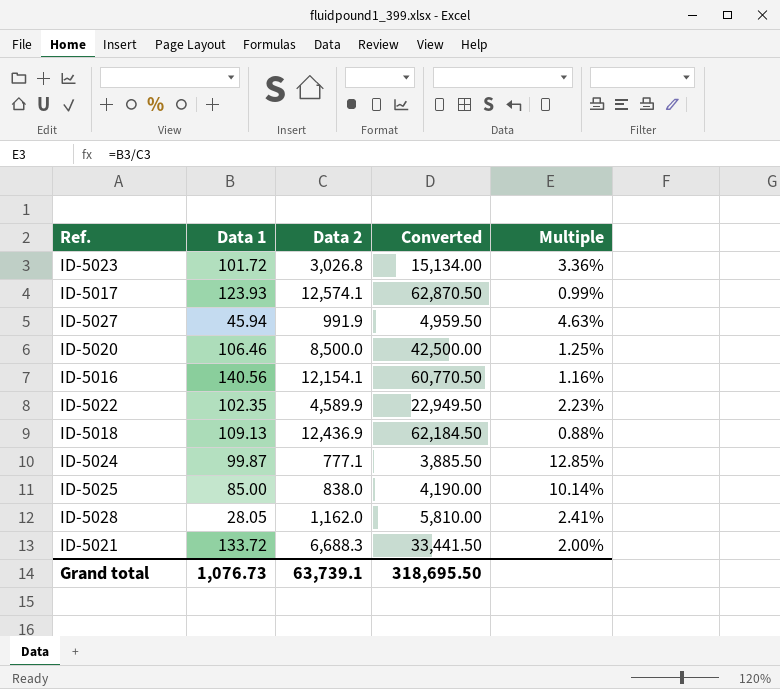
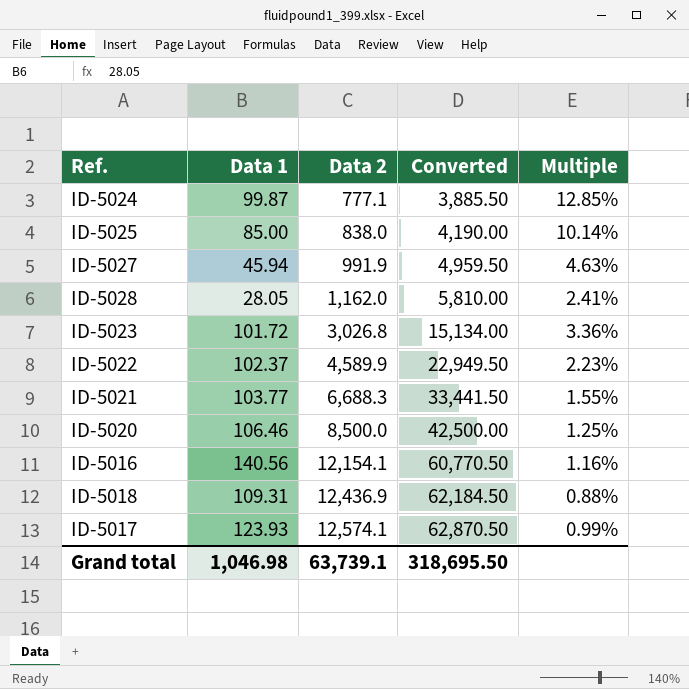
row order: none -> Data 2 ascending
ID-5022 | Data 1: 102.35 -> 102.37
ID-5021 | Data 1: 133.72 -> 103.77
ID-5021 | Multiple: 2.00% -> 1.55%
ID-5018 | Data 1: 109.13 -> 109.31
Grand total | Data 1: 1,076.73 -> 1,046.98

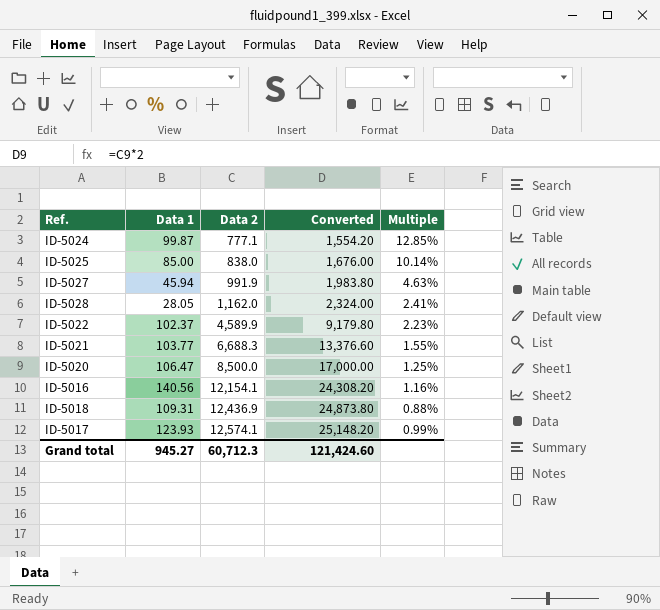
column Converted | formula: [Data 2] * 5 -> [Data 2] * 2
row ID-5023: 101.72 | 3,026.8 | 15,134.00 | 3.36% -> none
ID-5020 | Data 1: 106.46 -> 106.47
Grand total | Data 1: 1,046.98 -> 945.27
Grand total | Data 2: 63,739.1 -> 60,712.3
Grand total | Converted: 318,695.50 -> 121,424.60

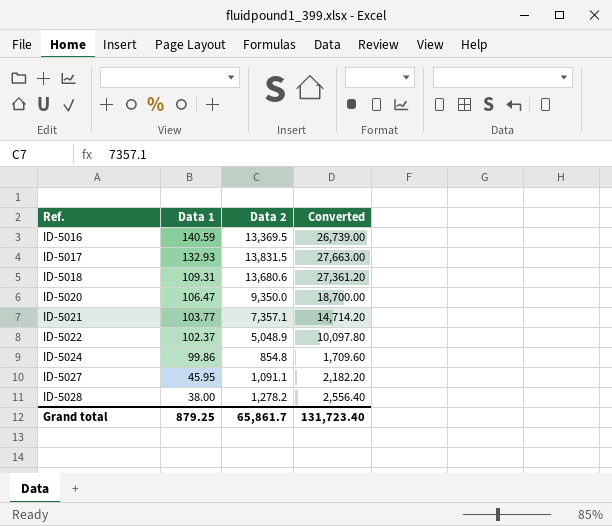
row order: Data 2 ascending -> Ref. ascending
column Multiple | formula: [Data 1] / [Data 2] -> none
row ID-5025: 85.00 | 838.0 | 1,676.00 | 10.14% -> none
ID-5016 | Data 1: 140.56 -> 140.59
ID-5016 | Data 2: 12,154.1 -> 13,369.5
ID-5016 | Converted: 24,308.20 -> 26,739.00
ID-5017 | Data 1: 123.93 -> 132.93
ID-5017 | Data 2: 12,574.1 -> 13,831.5
ID-5017 | Converted: 25,148.20 -> 27,663.00
ID-5018 | Data 2: 12,436.9 -> 13,680.6
ID-5018 | Converted: 24,873.80 -> 27,361.20
ID-5020 | Data 2: 8,500.0 -> 9,350.0
ID-5020 | Converted: 17,000.00 -> 18,700.00
ID-5021 | Data 2: 6,688.3 -> 7,357.1
ID-5021 | Converted: 13,376.60 -> 14,714.20
ID-5022 | Data 2: 4,589.9 -> 5,048.9
ID-5022 | Converted: 9,179.80 -> 10,097.80
ID-5024 | Data 1: 99.87 -> 99.86
ID-5024 | Data 2: 777.1 -> 854.8
ID-5024 | Converted: 1,554.20 -> 1,709.60
ID-5027 | Data 1: 45.94 -> 45.95
ID-5027 | Data 2: 991.9 -> 1,091.1
ID-5027 | Converted: 1,983.80 -> 2,182.20
ID-5028 | Data 1: 28.05 -> 38.00
ID-5028 | Data 2: 1,162.0 -> 1,278.2
ID-5028 | Converted: 2,324.00 -> 2,556.40
Grand total | Data 1: 945.27 -> 879.25
Grand total | Data 2: 60,712.3 -> 65,861.7
Grand total | Converted: 121,424.60 -> 131,723.40

